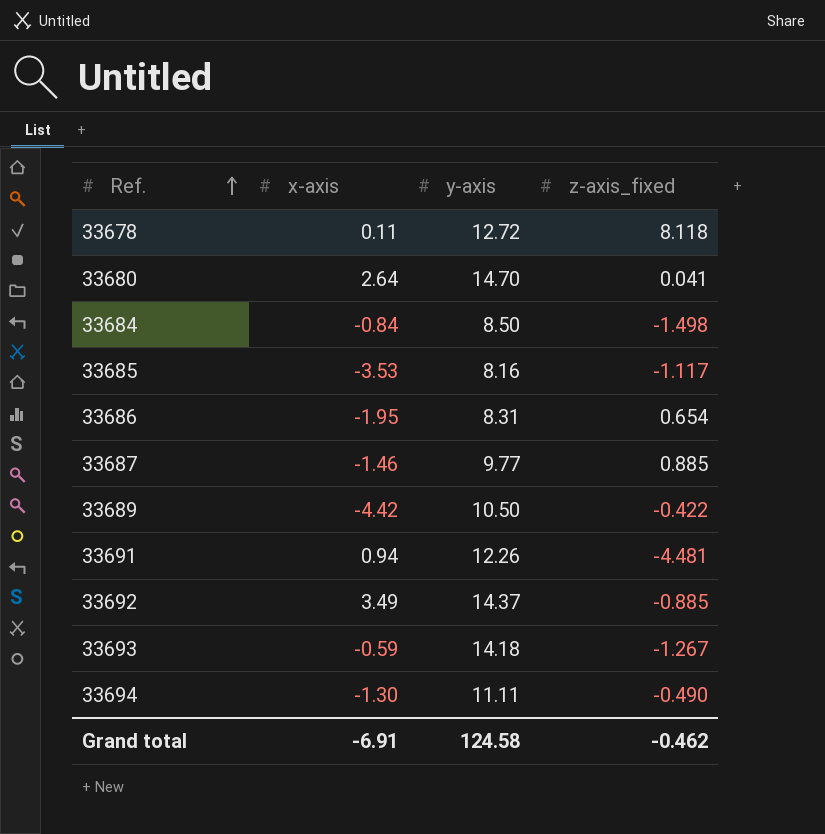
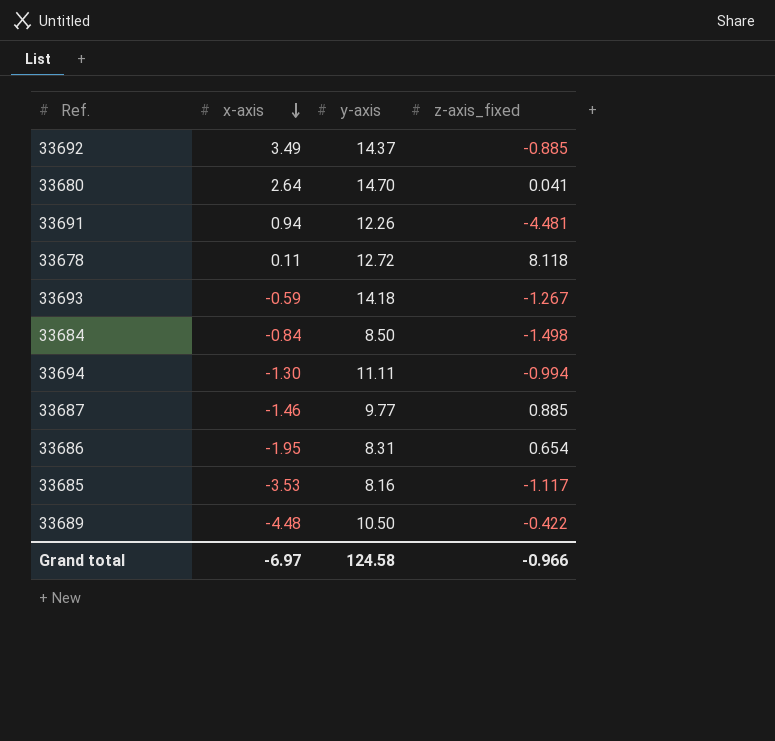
row order: Ref. ascending -> x-axis descending
33694 | z-axis_fixed: -0.490 -> -0.994
33689 | x-axis: -4.42 -> -4.48
Grand total | x-axis: -6.91 -> -6.97
Grand total | z-axis_fixed: -0.462 -> -0.966

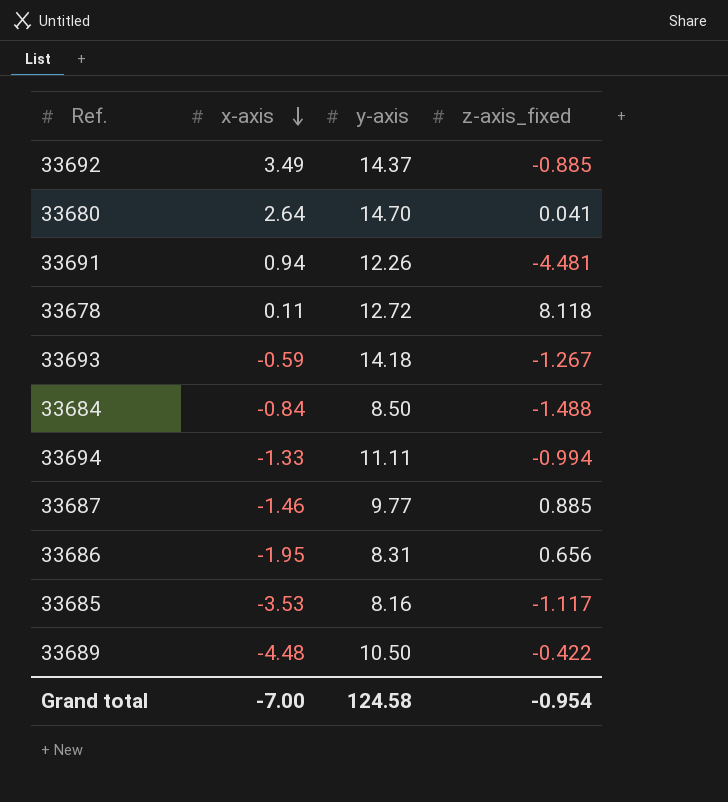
33684 | z-axis_fixed: -1.498 -> -1.488
33694 | x-axis: -1.30 -> -1.33
33686 | z-axis_fixed: 0.654 -> 0.656
Grand total | x-axis: -6.97 -> -7.00
Grand total | z-axis_fixed: -0.966 -> -0.954

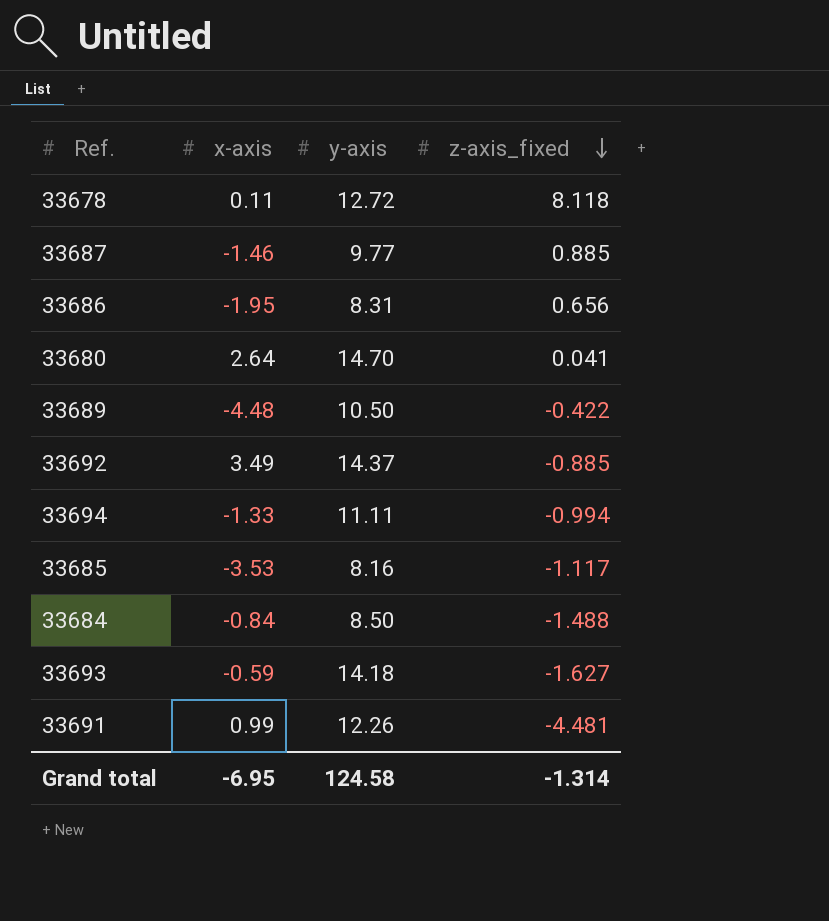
row order: x-axis descending -> z-axis_fixed descending
33693 | z-axis_fixed: -1.267 -> -1.627
33691 | x-axis: 0.94 -> 0.99
Grand total | x-axis: -7.00 -> -6.95
Grand total | z-axis_fixed: -0.954 -> -1.314

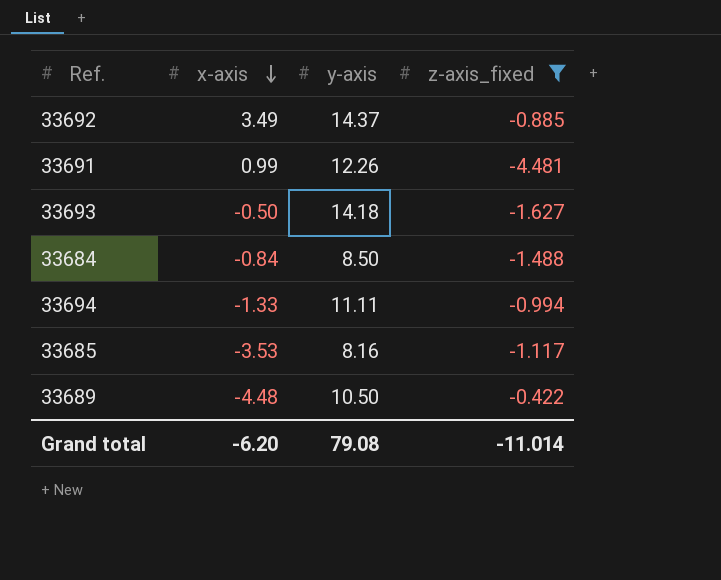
filter: none -> z-axis_fixed <= -0.422
row order: z-axis_fixed descending -> x-axis descending
33693 | x-axis: -0.59 -> -0.50
Grand total | x-axis: -6.95 -> -6.20
Grand total | y-axis: 124.58 -> 79.08
Grand total | z-axis_fixed: -1.314 -> -11.014

